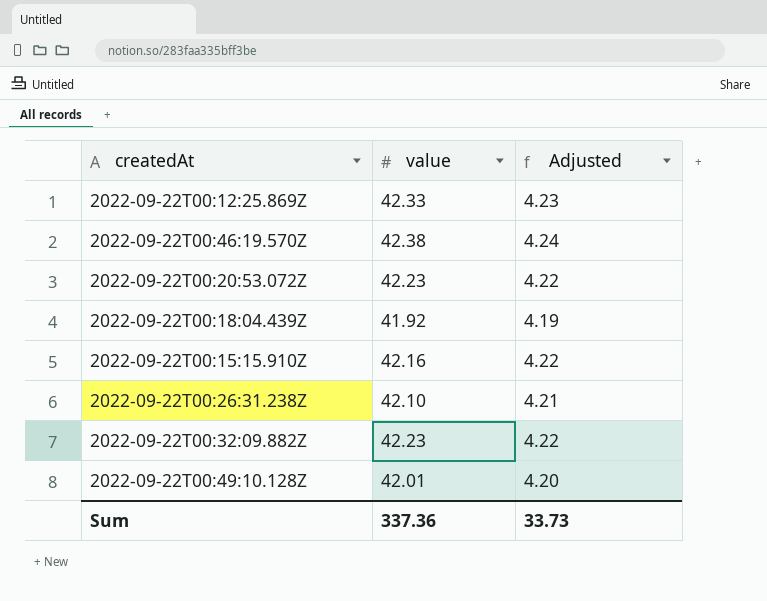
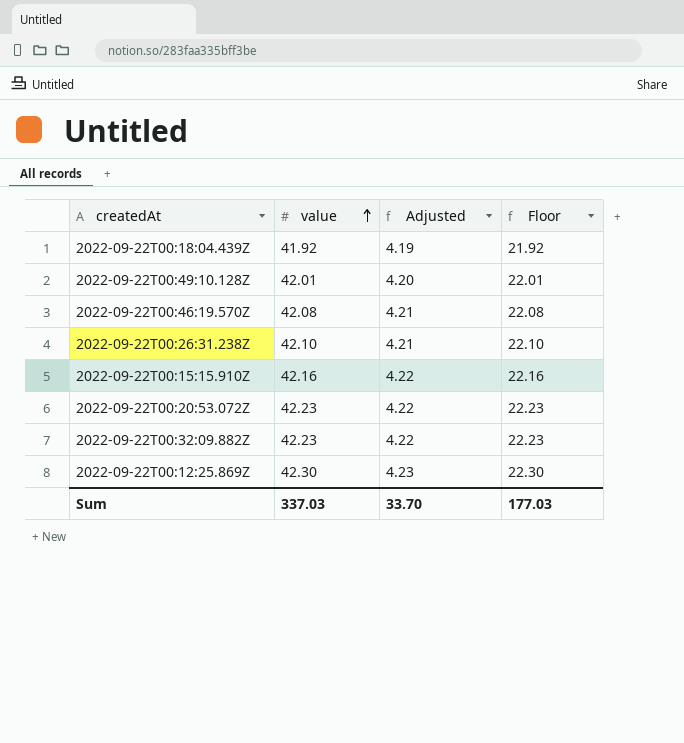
row order: none -> value ascending
column Floor | formula: none -> [value] - 20
2022-09-22T00:46:19.570Z | value: 42.38 -> 42.08
2022-09-22T00:46:19.570Z | Adjusted: 4.24 -> 4.21
2022-09-22T00:12:25.869Z | value: 42.33 -> 42.30
Sum | value: 337.36 -> 337.03
Sum | Adjusted: 33.73 -> 33.70

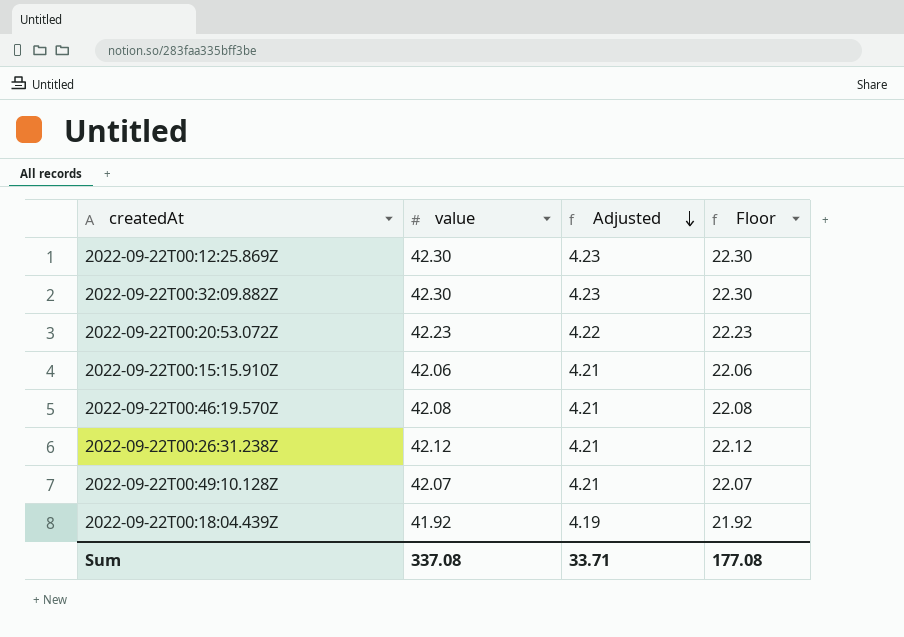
row order: value ascending -> Adjusted descending
2022-09-22T00:32:09.882Z | value: 42.23 -> 42.30
2022-09-22T00:32:09.882Z | Adjusted: 4.22 -> 4.23
2022-09-22T00:32:09.882Z | Floor: 22.23 -> 22.30
2022-09-22T00:15:15.910Z | value: 42.16 -> 42.06
2022-09-22T00:15:15.910Z | Adjusted: 4.22 -> 4.21
2022-09-22T00:15:15.910Z | Floor: 22.16 -> 22.06
2022-09-22T00:26:31.238Z | value: 42.10 -> 42.12
2022-09-22T00:26:31.238Z | Floor: 22.10 -> 22.12
2022-09-22T00:49:10.128Z | value: 42.01 -> 42.07
2022-09-22T00:49:10.128Z | Adjusted: 4.20 -> 4.21
2022-09-22T00:49:10.128Z | Floor: 22.01 -> 22.07
Sum | value: 337.03 -> 337.08
Sum | Adjusted: 33.70 -> 33.71
Sum | Floor: 177.03 -> 177.08

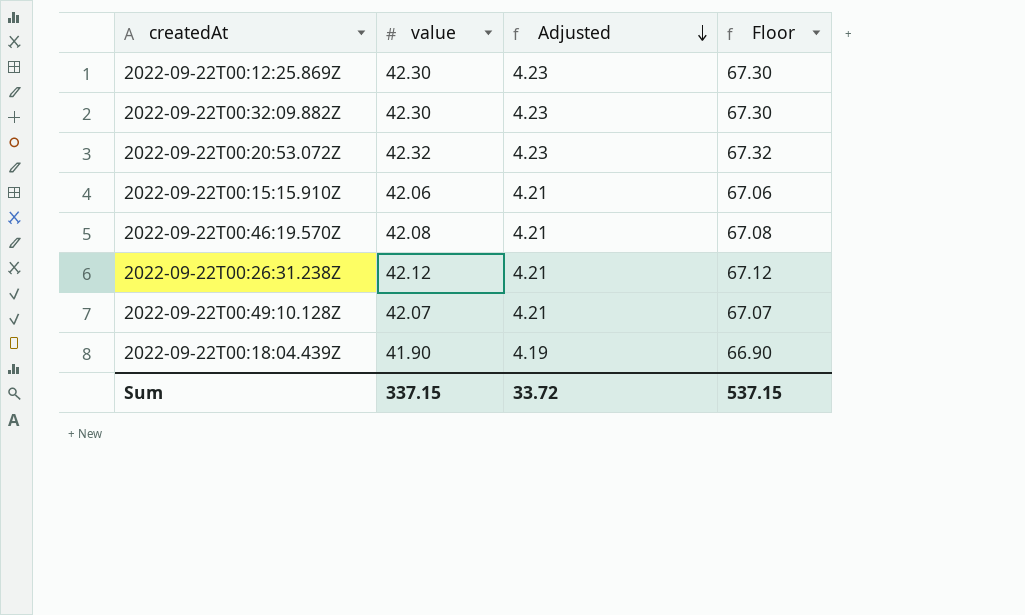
column Floor | formula: [value] - 20 -> [value] + 25
2022-09-22T00:20:53.072Z | value: 42.23 -> 42.32
2022-09-22T00:20:53.072Z | Adjusted: 4.22 -> 4.23
2022-09-22T00:18:04.439Z | value: 41.92 -> 41.90
Sum | value: 337.08 -> 337.15
Sum | Adjusted: 33.71 -> 33.72
Sum | Floor: 177.08 -> 537.15

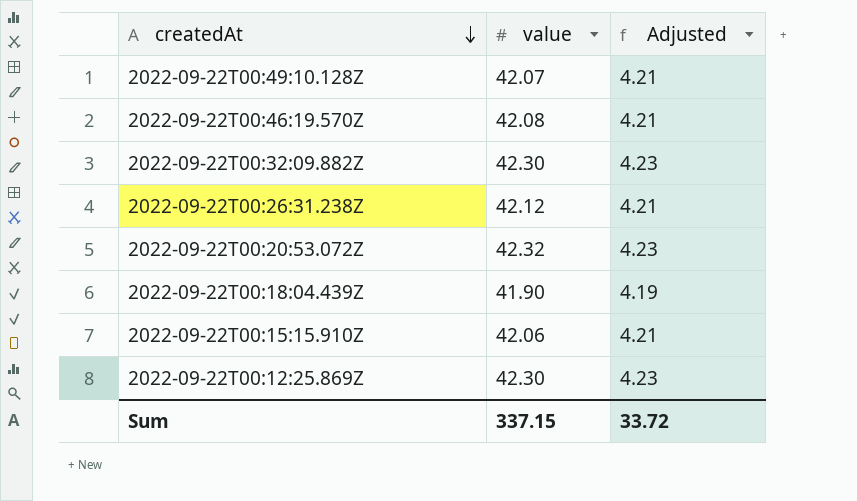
row order: Adjusted descending -> createdAt descending
column Floor | formula: [value] + 25 -> none

